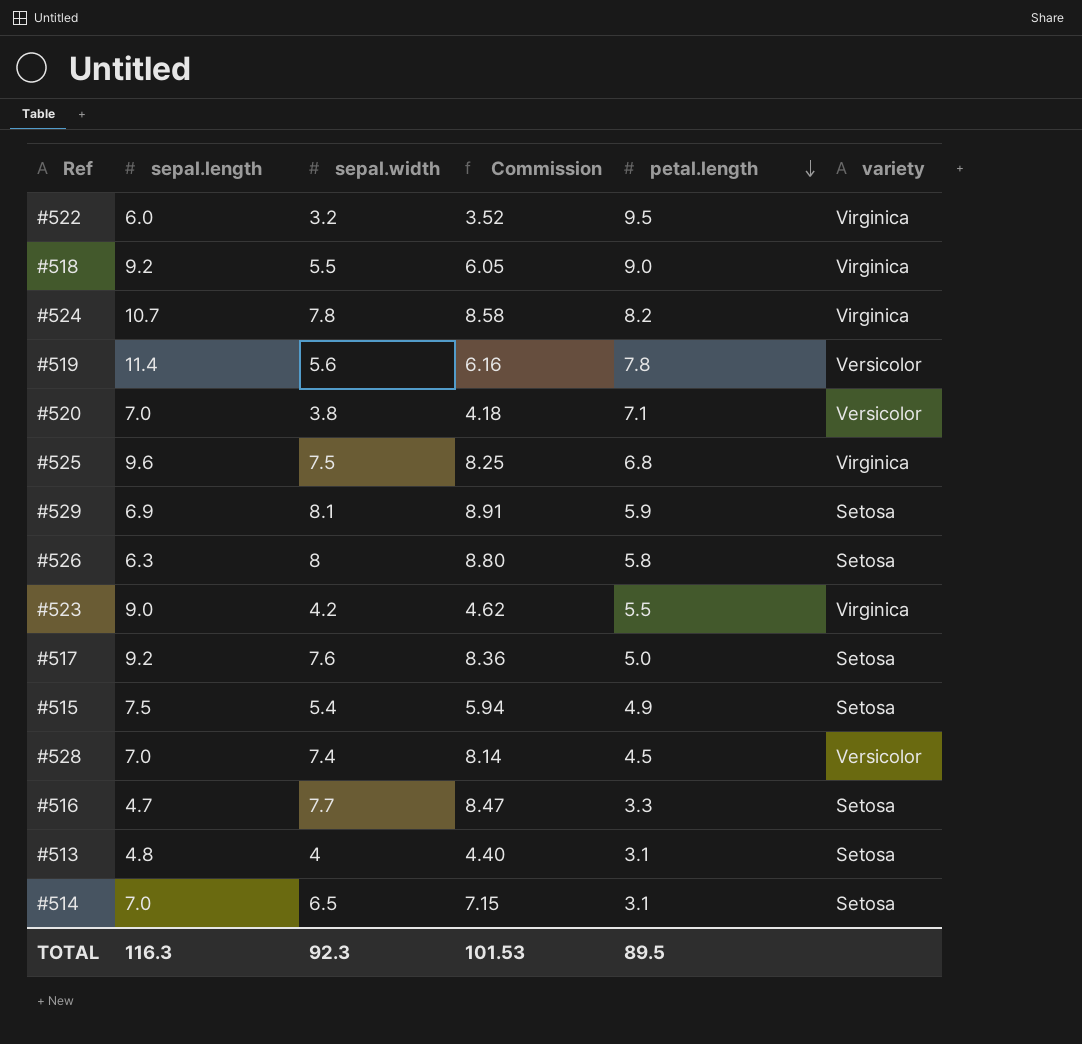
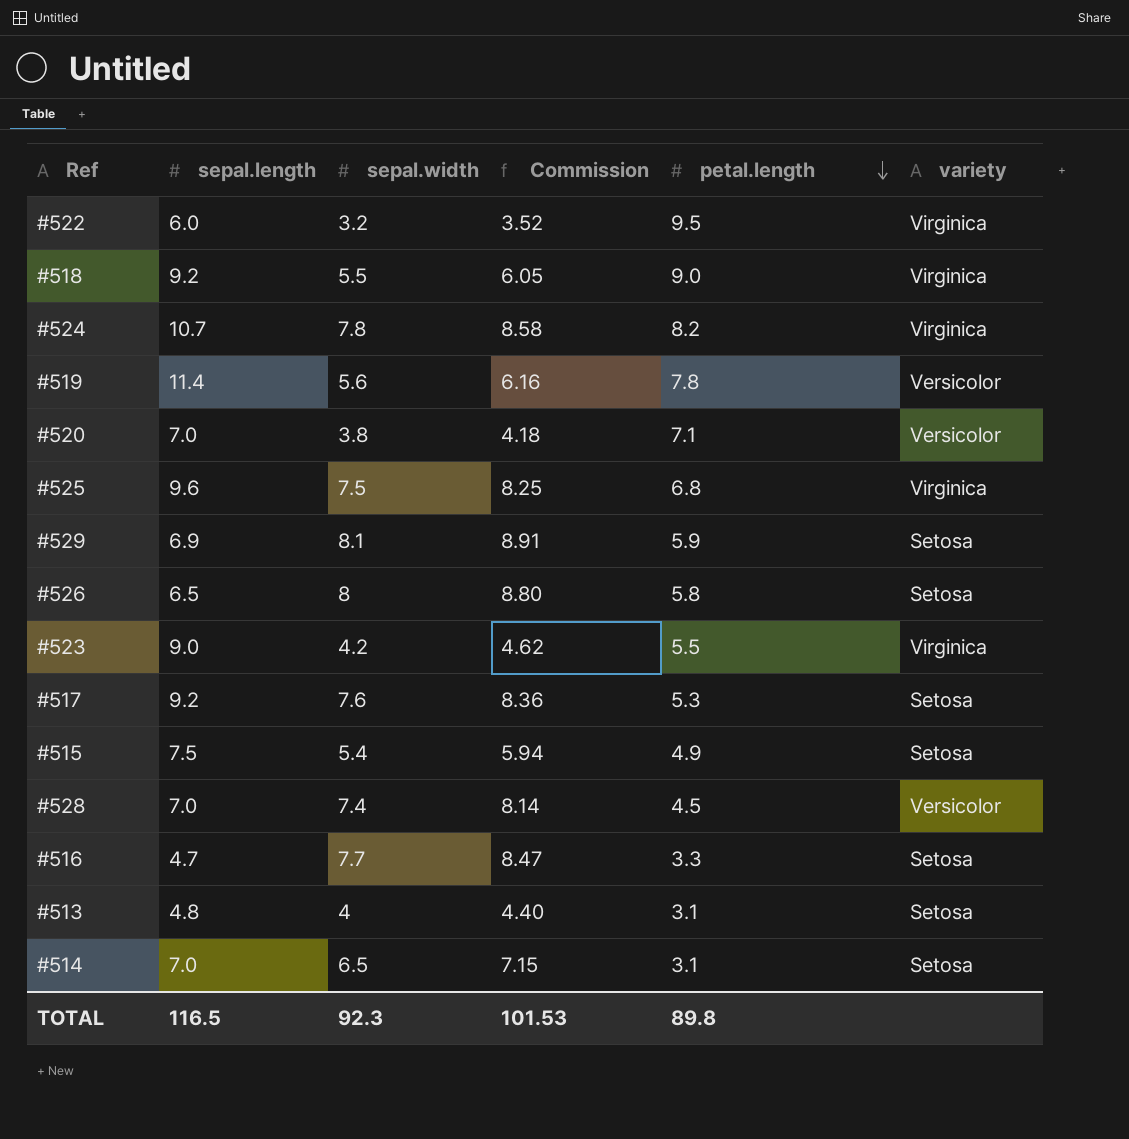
#526 | sepal.length: 6.3 -> 6.5
#517 | petal.length: 5.0 -> 5.3
TOTAL | sepal.length: 116.3 -> 116.5
TOTAL | petal.length: 89.5 -> 89.8

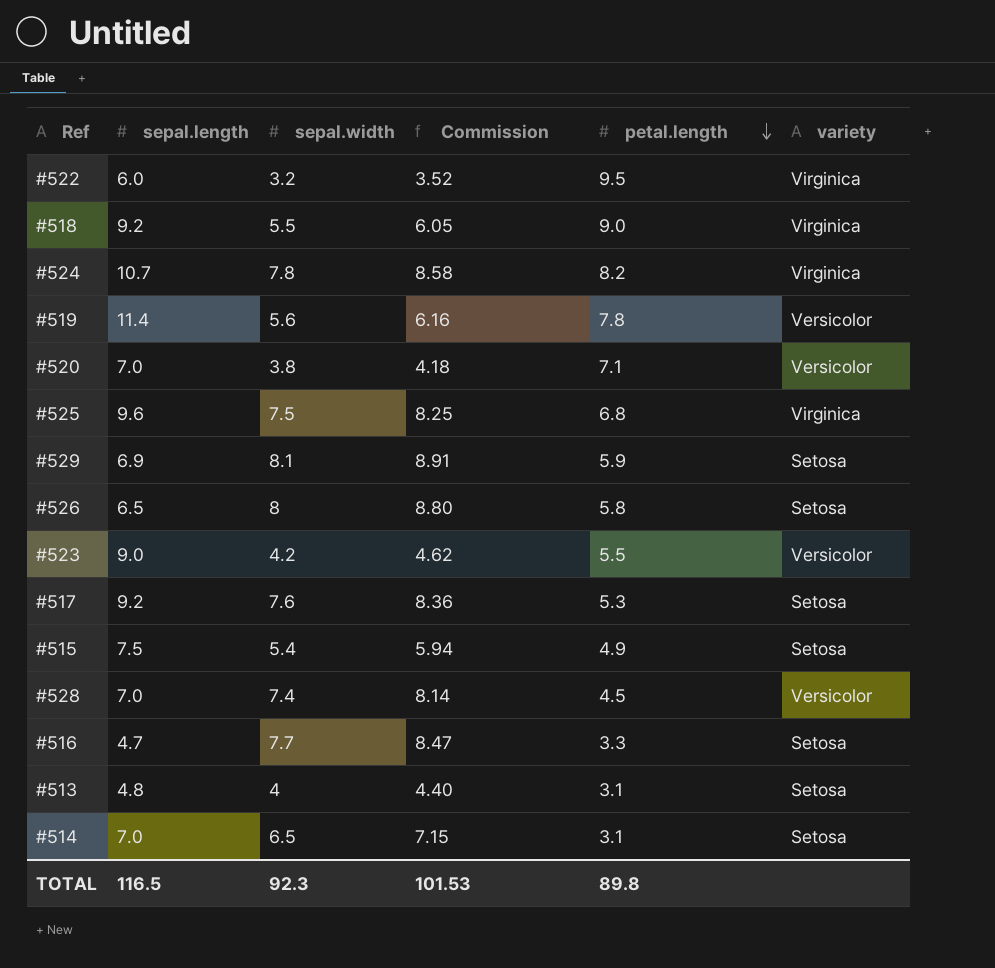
#523 | variety: Virginica -> Versicolor

